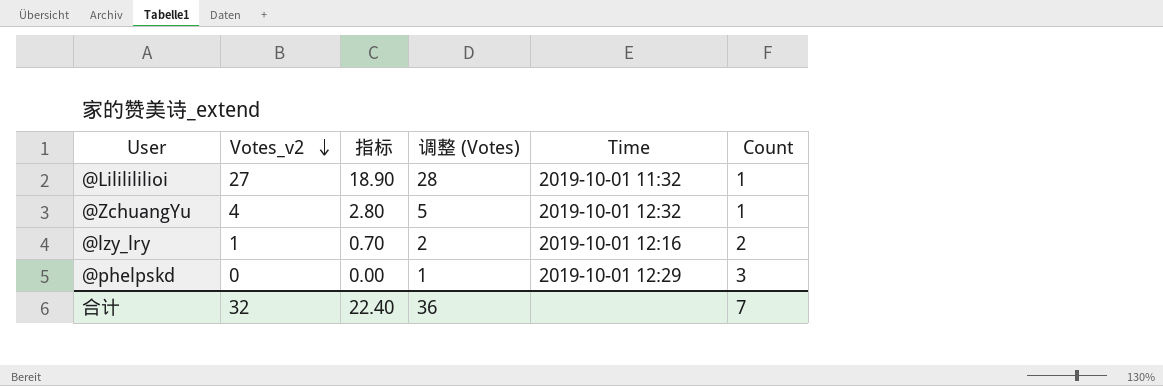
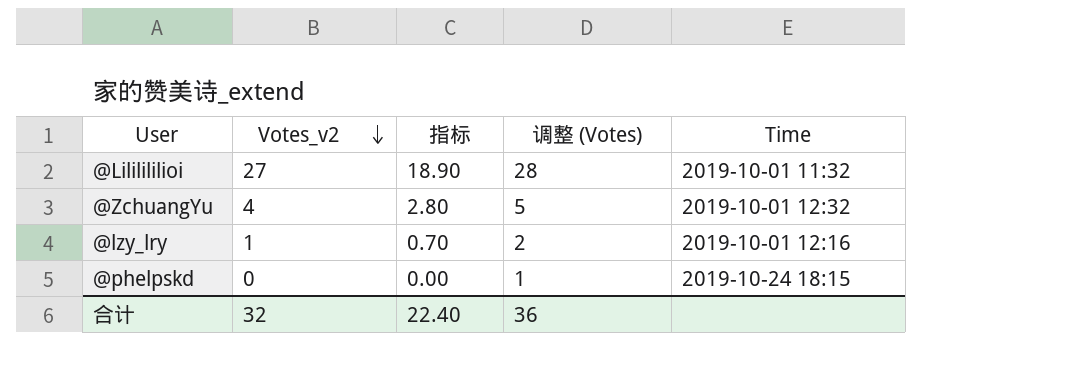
column Count | position: 6 -> none
@phelpskd | Time: 2019-10-01 12:29 -> 2019-10-24 18:15

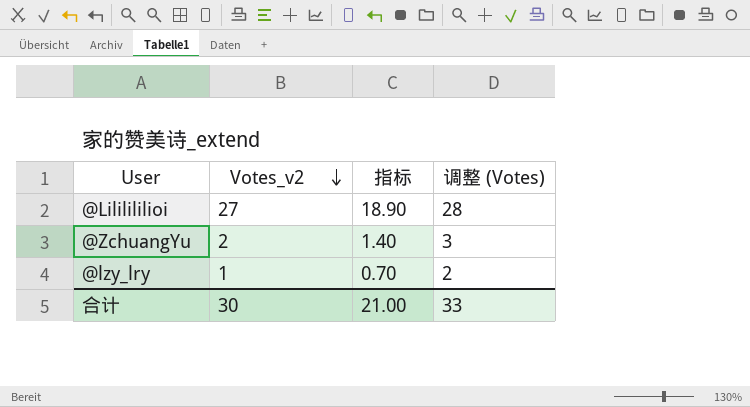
column Time | position: 5 -> none
row @phelpskd: 0 | 0.00 | 1 | 2019-10-24 18:15 -> none
@ZchuangYu | Votes_v2: 4 -> 2
@ZchuangYu | 指标: 2.80 -> 1.40
@ZchuangYu | 调整 (Votes): 5 -> 3
合计 | Votes_v2: 32 -> 30
合计 | 指标: 22.40 -> 21.00
合计 | 调整 (Votes): 36 -> 33

